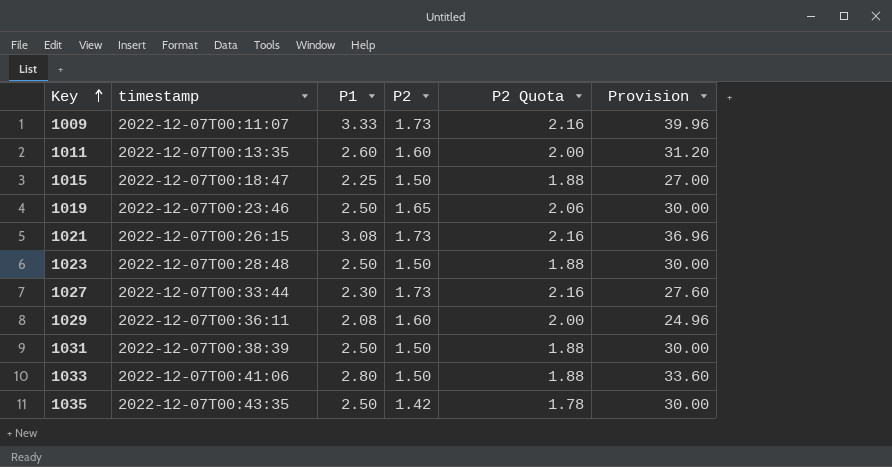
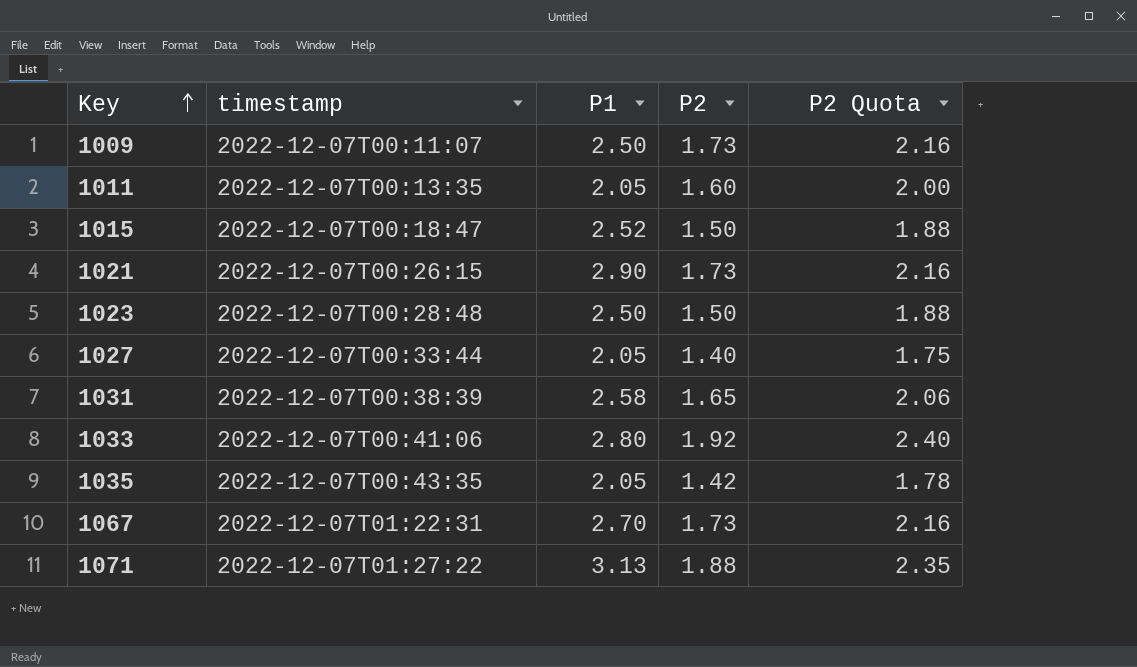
column Provision | formula: [P1] * 12 -> none
row 1019: 2022-12-07T00:23:46 | 2.50 | 1.65 | 2.06 | 30.00 -> none
row 1029: 2022-12-07T00:36:11 | 2.08 | 1.60 | 2.00 | 24.96 -> none
1009 | P1: 3.33 -> 2.50
1011 | P1: 2.60 -> 2.05
1015 | P1: 2.25 -> 2.52
1021 | P1: 3.08 -> 2.90
1027 | P1: 2.30 -> 2.05
1027 | P2: 1.73 -> 1.40
1027 | P2 Quota: 2.16 -> 1.75
1031 | P1: 2.50 -> 2.58
1031 | P2: 1.50 -> 1.65
1031 | P2 Quota: 1.88 -> 2.06
1033 | P2: 1.50 -> 1.92
1033 | P2 Quota: 1.88 -> 2.40
1035 | P1: 2.50 -> 2.05
row 1067: none -> 2022-12-07T01:22:31 | 2.70 | 1.73 | 2.16
row 1071: none -> 2022-12-07T01:27:22 | 3.13 | 1.88 | 2.35

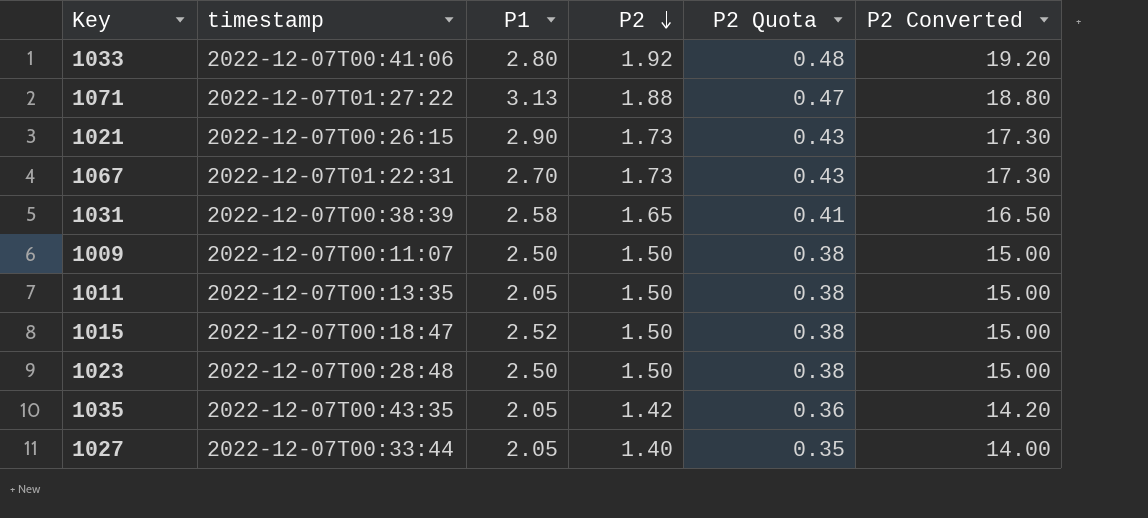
row order: Key ascending -> P2 descending
column P2 Quota | formula: [P2] * 1.25 -> [P2] * 0.25
column P2 Converted | formula: none -> [P2] * 10
1009 | P2: 1.73 -> 1.50
1011 | P2: 1.60 -> 1.50

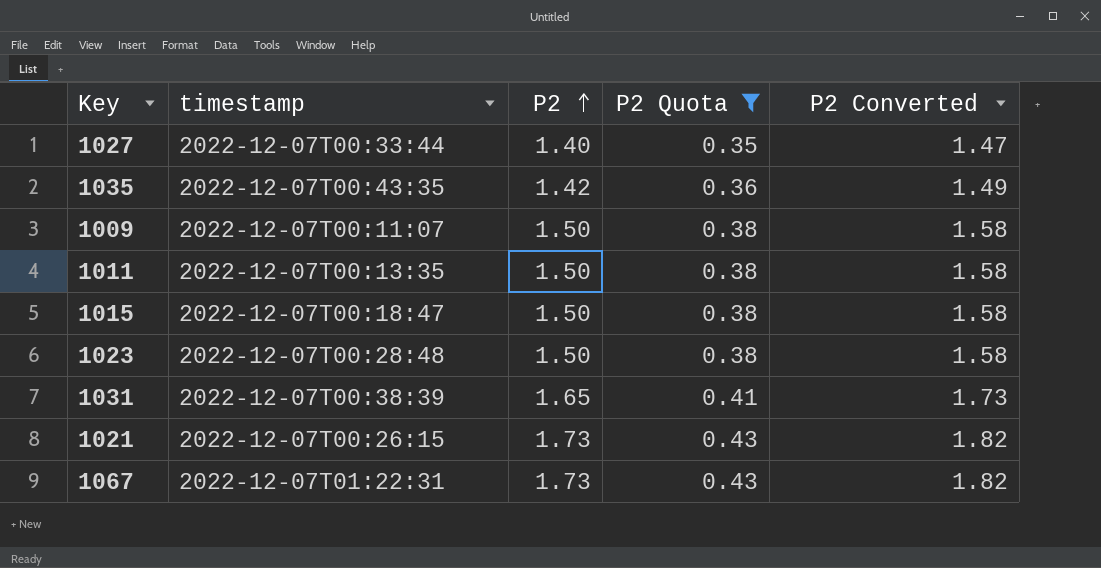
filter: none -> P2 Quota <= 0.43
row order: P2 descending -> P2 ascending
column P1 | position: 3 -> none
column P2 Converted | formula: [P2] * 10 -> [P2] * 1.05

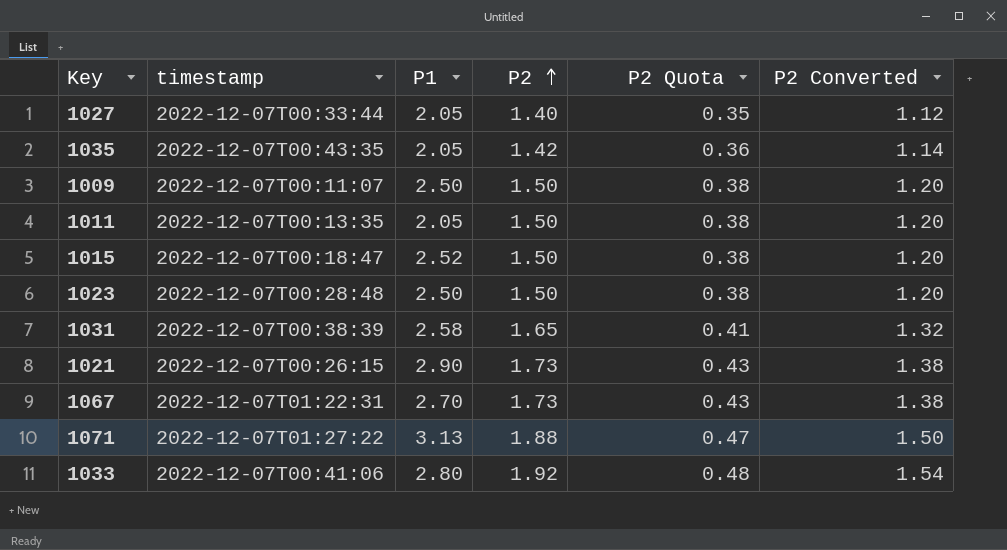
filter: P2 Quota <= 0.43 -> none
column P1 | position: none -> 3
column P2 Converted | formula: [P2] * 1.05 -> [P2] * 0.8

